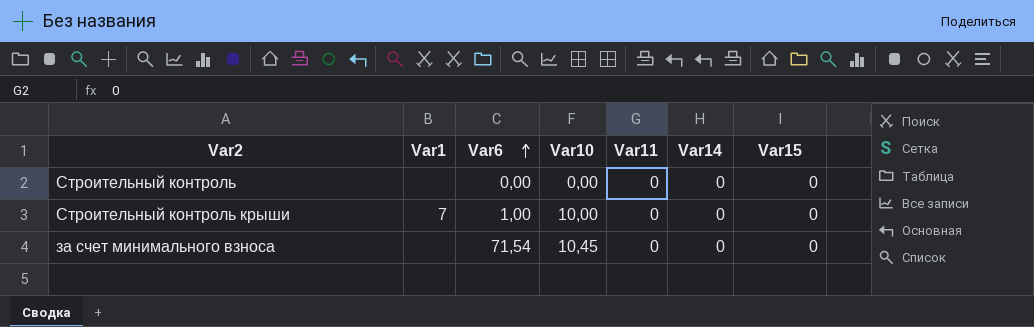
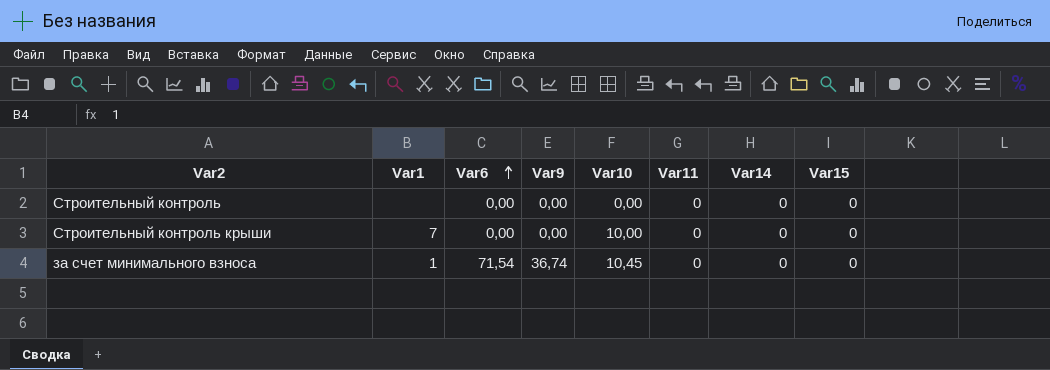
column Var9 | position: none -> 4
Строительный контроль крыши | Var6: 1,00 -> 0,00
за счет минимального взноса | Var1: none -> 1

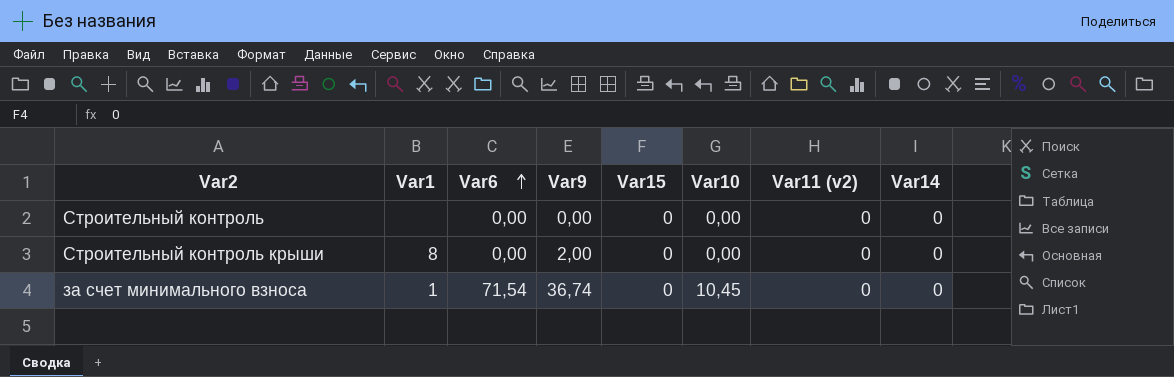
column Var15 | position: 8 -> 5
column name: Var11 -> Var11 (v2)
Строительный контроль крыши | Var1: 7 -> 8
Строительный контроль крыши | Var9: 0,00 -> 2,00
Строительный контроль крыши | Var10: 10,00 -> 0,00

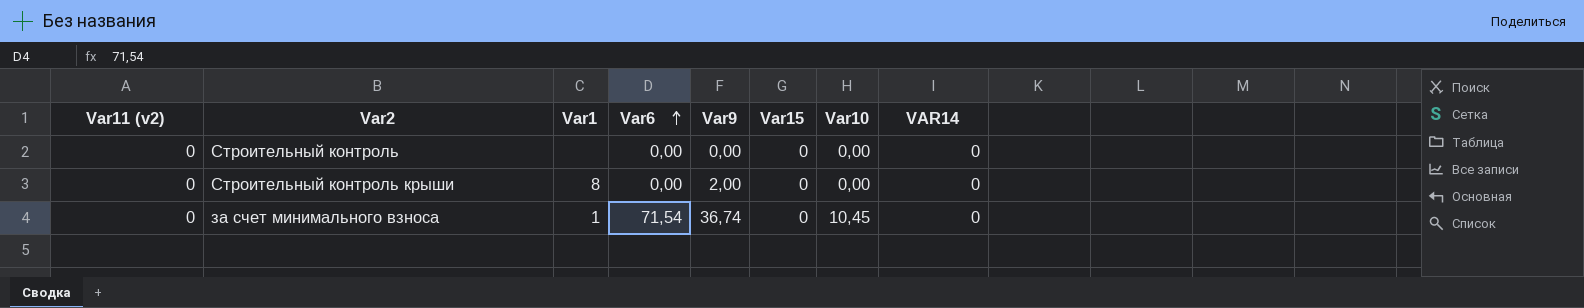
column Var11 (v2) | position: 7 -> 1
column name: Var14 -> VAR14

